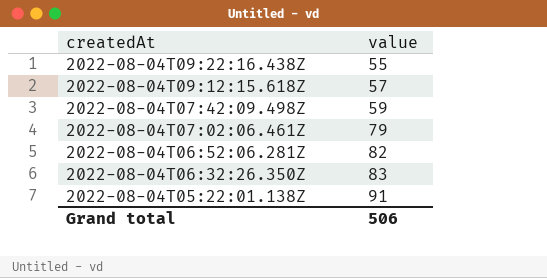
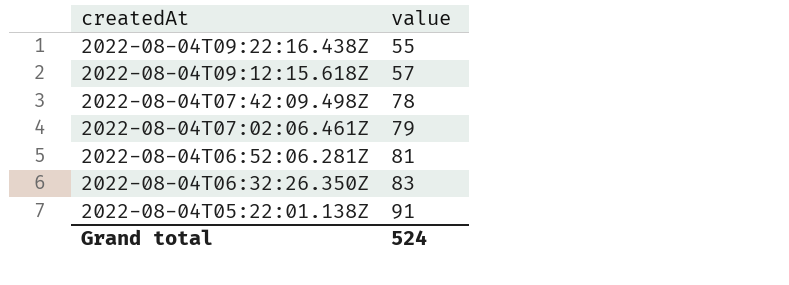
2022-08-04T07:42:09.498Z | value: 59 -> 78
2022-08-04T06:52:06.281Z | value: 82 -> 81
Grand total | value: 506 -> 524

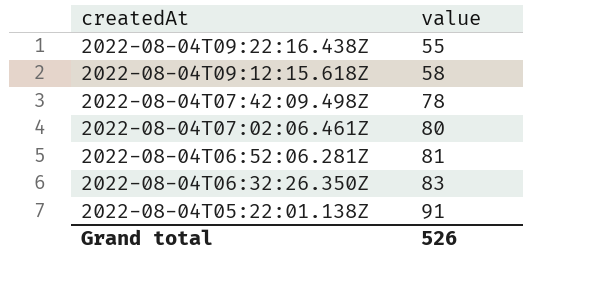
2022-08-04T09:12:15.618Z | value: 57 -> 58
2022-08-04T07:02:06.461Z | value: 79 -> 80
Grand total | value: 524 -> 526

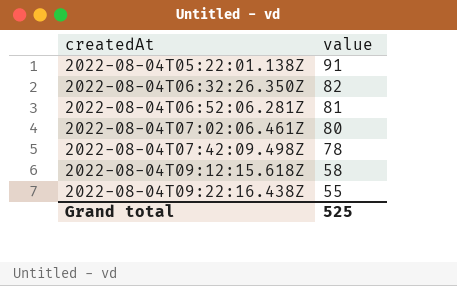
row order: createdAt descending -> createdAt ascending
2022-08-04T06:32:26.350Z | value: 83 -> 82
Grand total | value: 526 -> 525

